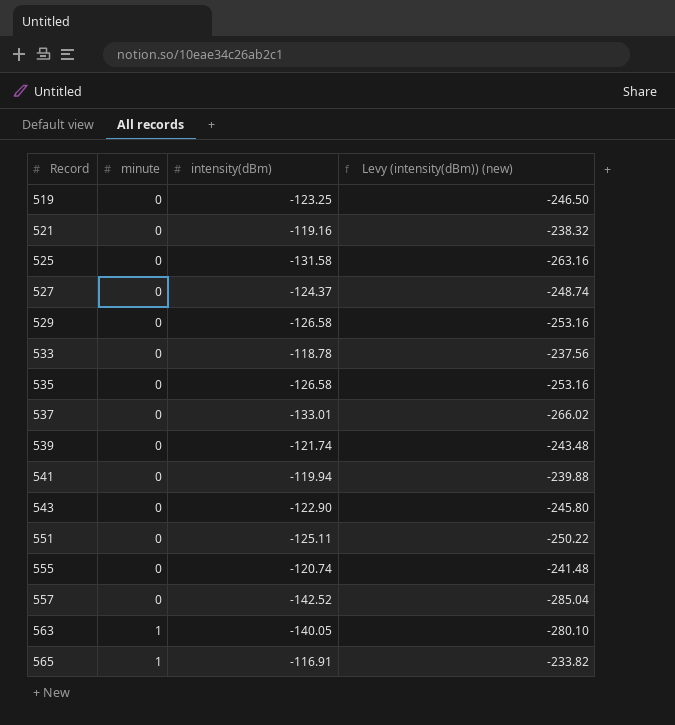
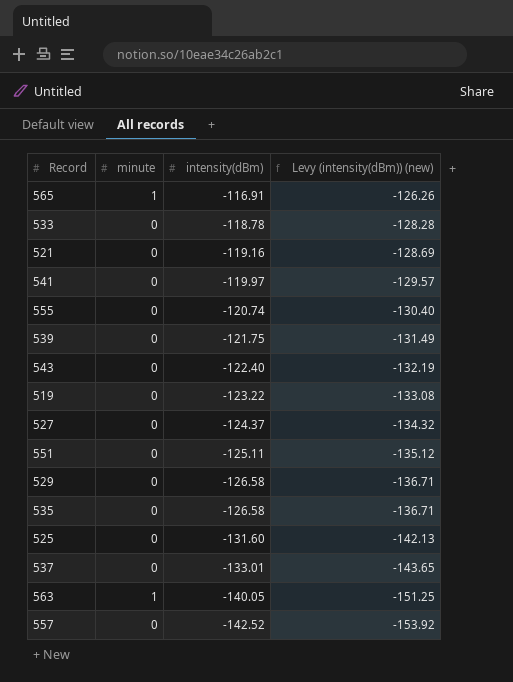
row order: Record ascending -> intensity(dBm) descending
column Levy (intensity(dBm)) (new) | formula: [intensity(dBm)] * 2 -> [intensity(dBm)] * 1.08
541 | intensity(dBm): -119.94 -> -119.97
539 | intensity(dBm): -121.74 -> -121.75
543 | intensity(dBm): -122.90 -> -122.40
519 | intensity(dBm): -123.25 -> -123.22
525 | intensity(dBm): -131.58 -> -131.60

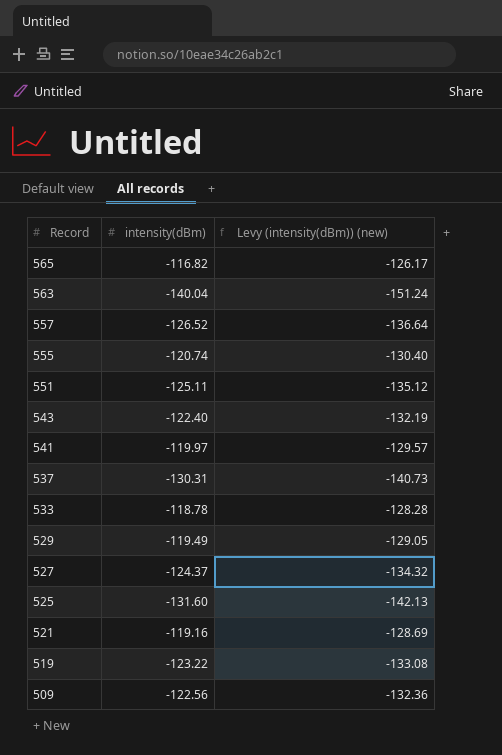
row order: intensity(dBm) descending -> Record descending
column minute | position: 2 -> none
row 539: 0 | -121.75 | -131.49 -> none
row 535: 0 | -126.58 | -136.71 -> none
565 | intensity(dBm): -116.91 -> -116.82
565 | Levy (intensity(dBm)) (new): -126.26 -> -126.17
563 | intensity(dBm): -140.05 -> -140.04
563 | Levy (intensity(dBm)) (new): -151.25 -> -151.24
557 | intensity(dBm): -142.52 -> -126.52
557 | Levy (intensity(dBm)) (new): -153.92 -> -136.64
537 | intensity(dBm): -133.01 -> -130.31
537 | Levy (intensity(dBm)) (new): -143.65 -> -140.73
529 | intensity(dBm): -126.58 -> -119.49
529 | Levy (intensity(dBm)) (new): -136.71 -> -129.05
row 509: none -> -122.56 | -132.36

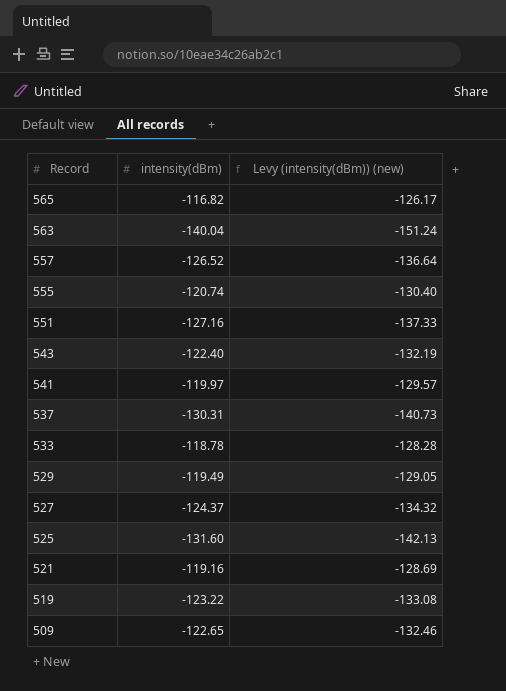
551 | intensity(dBm): -125.11 -> -127.16
551 | Levy (intensity(dBm)) (new): -135.12 -> -137.33
509 | intensity(dBm): -122.56 -> -122.65
509 | Levy (intensity(dBm)) (new): -132.36 -> -132.46

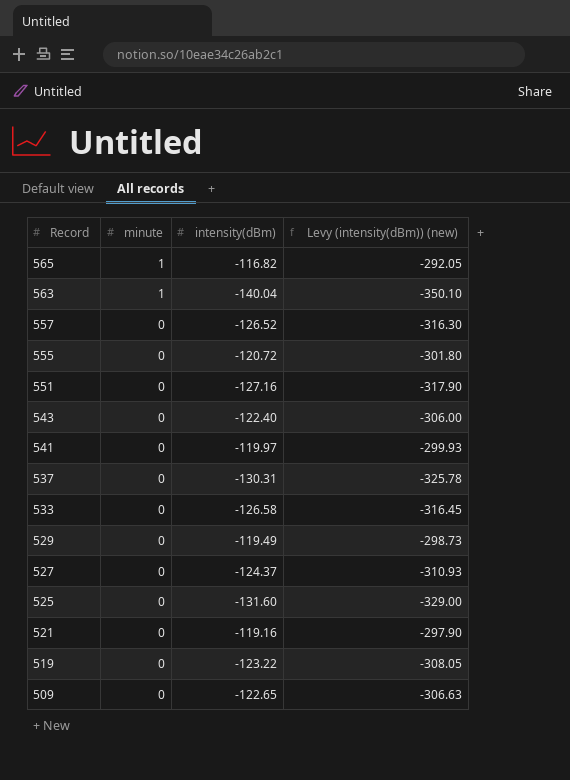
column minute | position: none -> 2
column Levy (intensity(dBm)) (new) | formula: [intensity(dBm)] * 1.08 -> [intensity(dBm)] * 2.5
555 | intensity(dBm): -120.74 -> -120.72
533 | intensity(dBm): -118.78 -> -126.58

